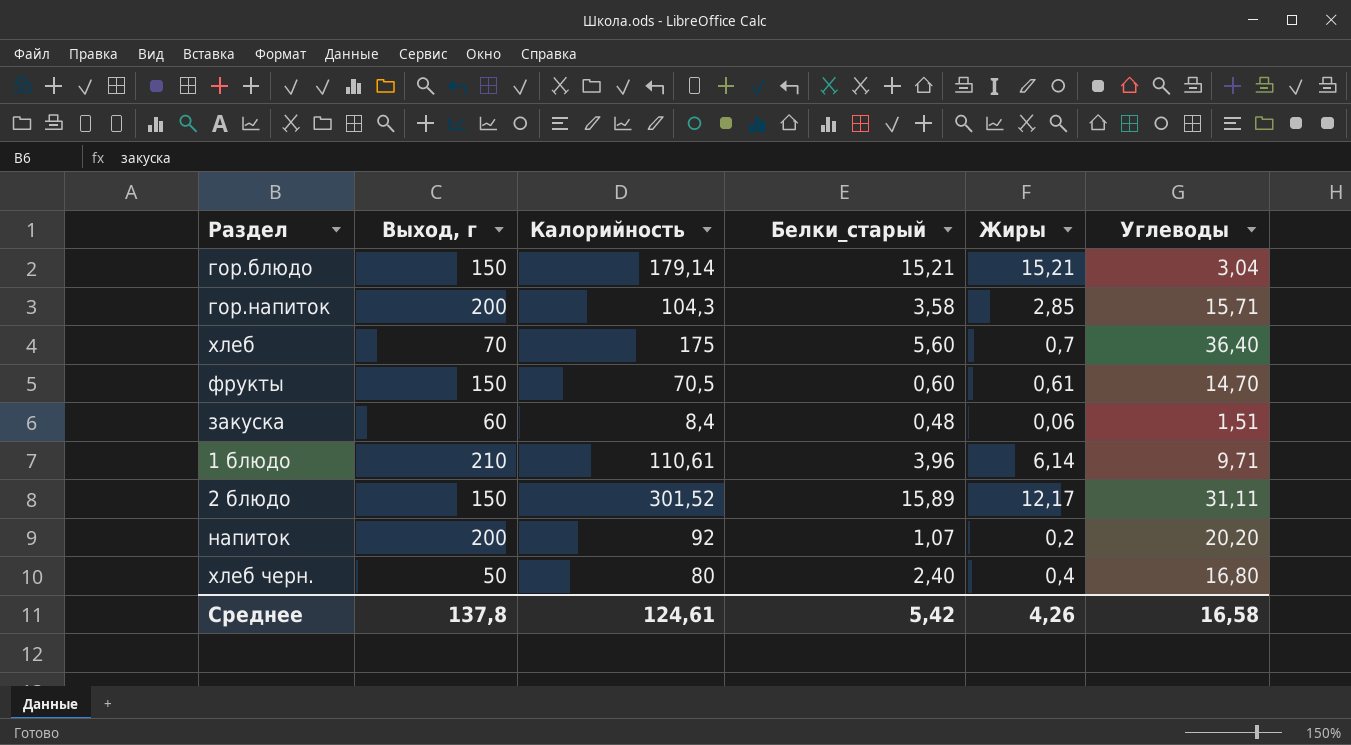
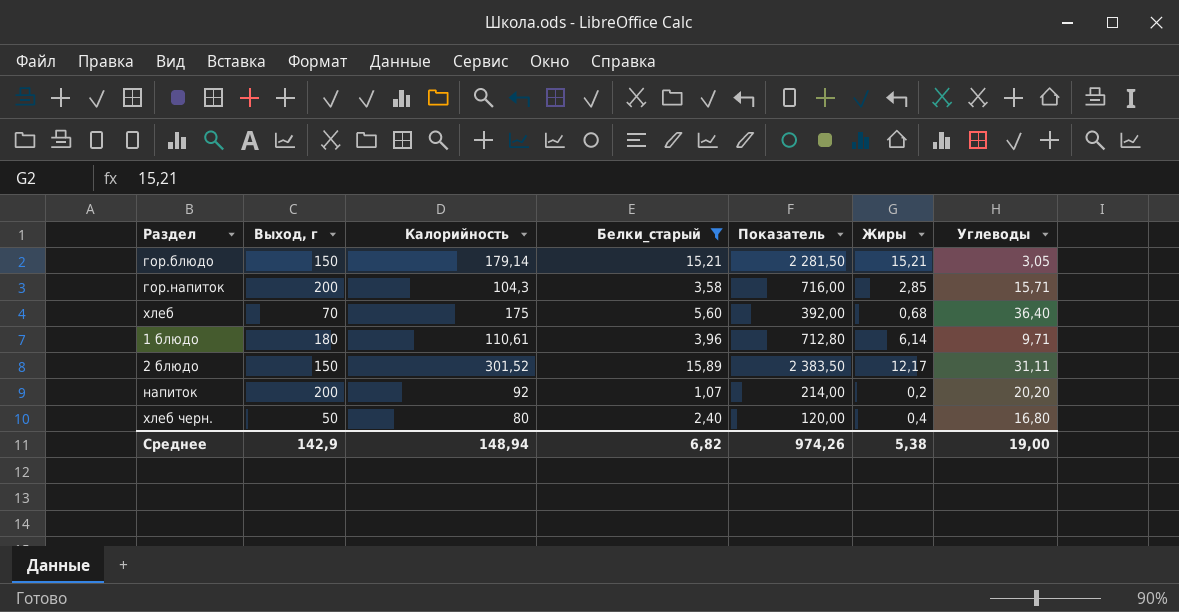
filter: none -> Белки_старый >= 1,07
column Показатель | formula: none -> [Выход, г] * [Белки_старый]
гор.блюдо | Углеводы: 3,04 -> 3,05
хлеб | Жиры: 0,7 -> 0,68
1 блюдо | Выход, г: 210 -> 180
Среднее | Выход, г: 137,8 -> 142,9
Среднее | Калорийность: 124,61 -> 148,94
Среднее | Белки_старый: 5,42 -> 6,82
Среднее | Жиры: 4,26 -> 5,38
Среднее | Углеводы: 16,58 -> 19,00

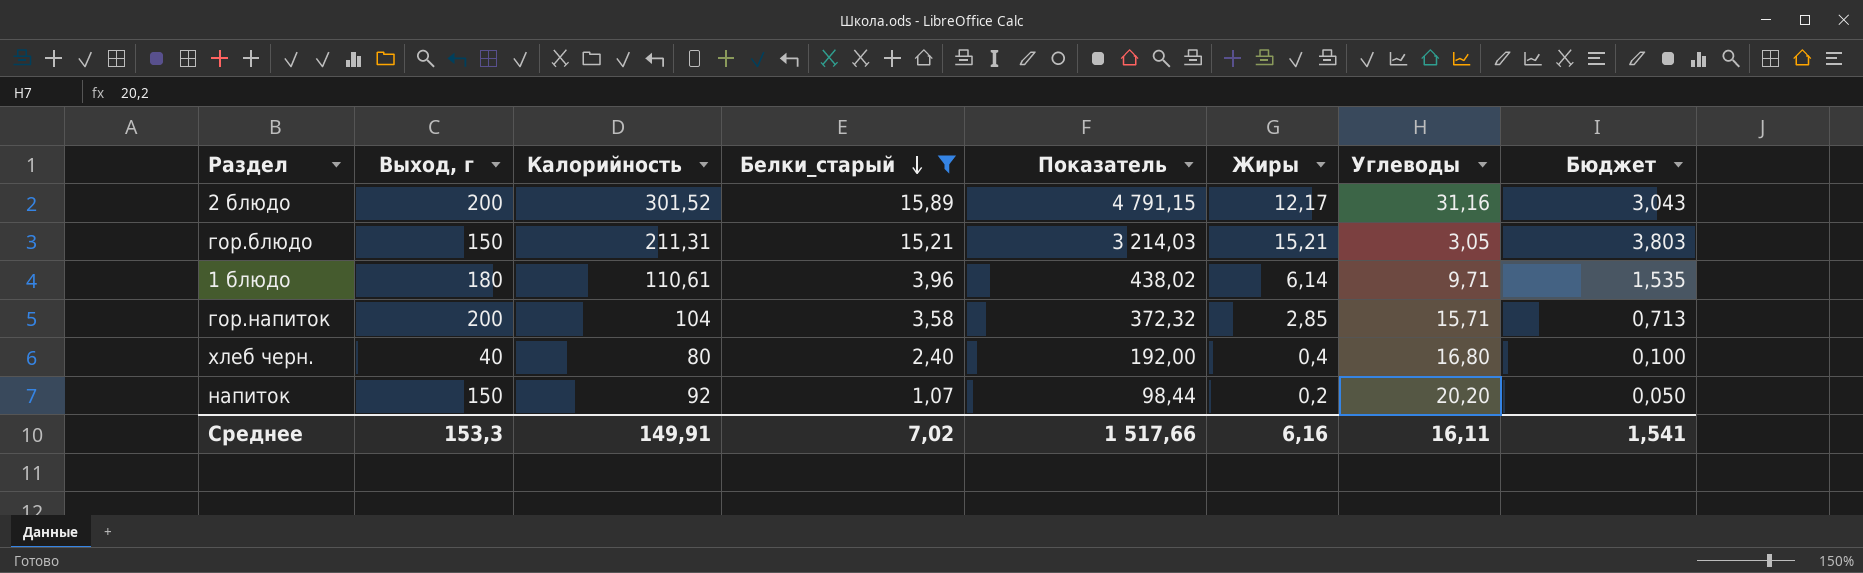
row order: none -> Белки_старый descending
column Показатель | formula: [Выход, г] * [Белки_старый] -> [Калорийность] * [Белки_старый]
column Бюджет | formula: none -> [Жиры] * 0,25
row хлеб: 70 | 175 | 5,60 | 392,00 | 0,68 | 36,40 -> none
2 блюдо | Выход, г: 150 -> 200
2 блюдо | Углеводы: 31,11 -> 31,16
гор.блюдо | Калорийность: 179,14 -> 211,31
гор.напиток | Калорийность: 104,3 -> 104
хлеб черн. | Выход, г: 50 -> 40
напиток | Выход, г: 200 -> 150
Среднее | Выход, г: 142,9 -> 153,3
Среднее | Калорийность: 148,94 -> 149,91
Среднее | Белки_старый: 6,82 -> 7,02
Среднее | Показатель: 974,26 -> 1 517,66
Среднее | Жиры: 5,38 -> 6,16
Среднее | Углеводы: 19,00 -> 16,11

